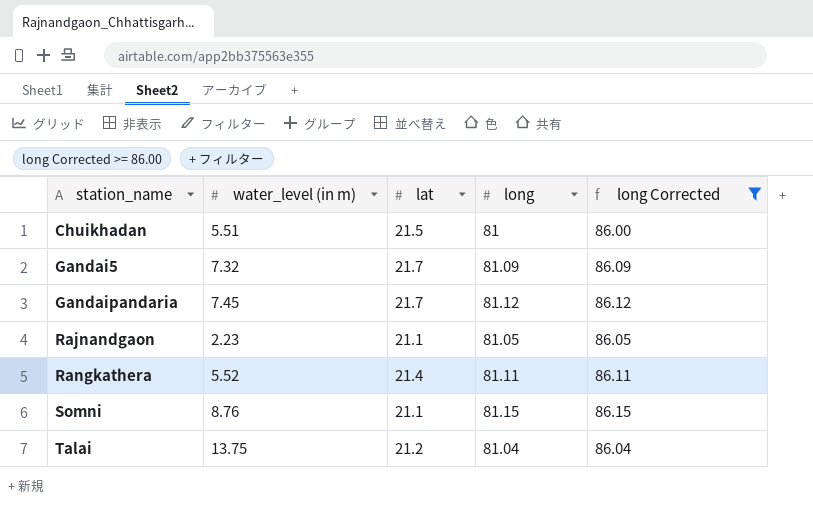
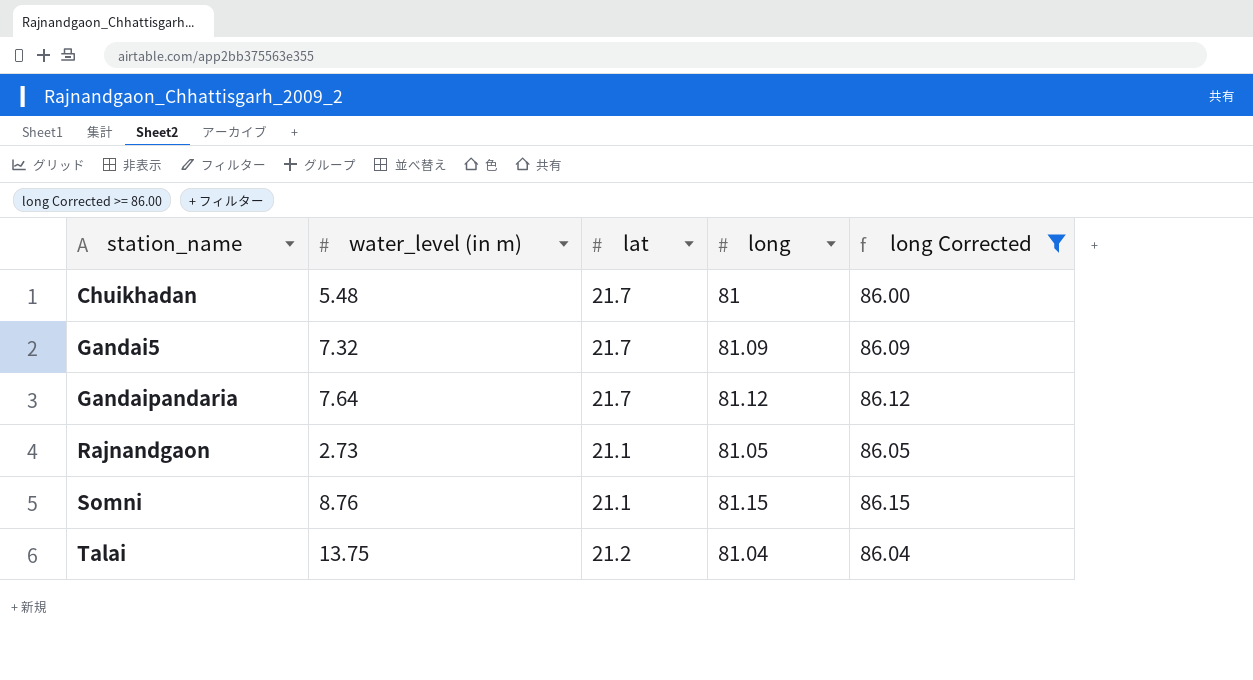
row Rangkathera: 5.52 | 21.4 | 81.11 | 86.11 -> none
Chuikhadan | water_level (in m): 5.51 -> 5.48
Chuikhadan | lat: 21.5 -> 21.7
Gandaipandaria | water_level (in m): 7.45 -> 7.64
Rajnandgaon | water_level (in m): 2.23 -> 2.73

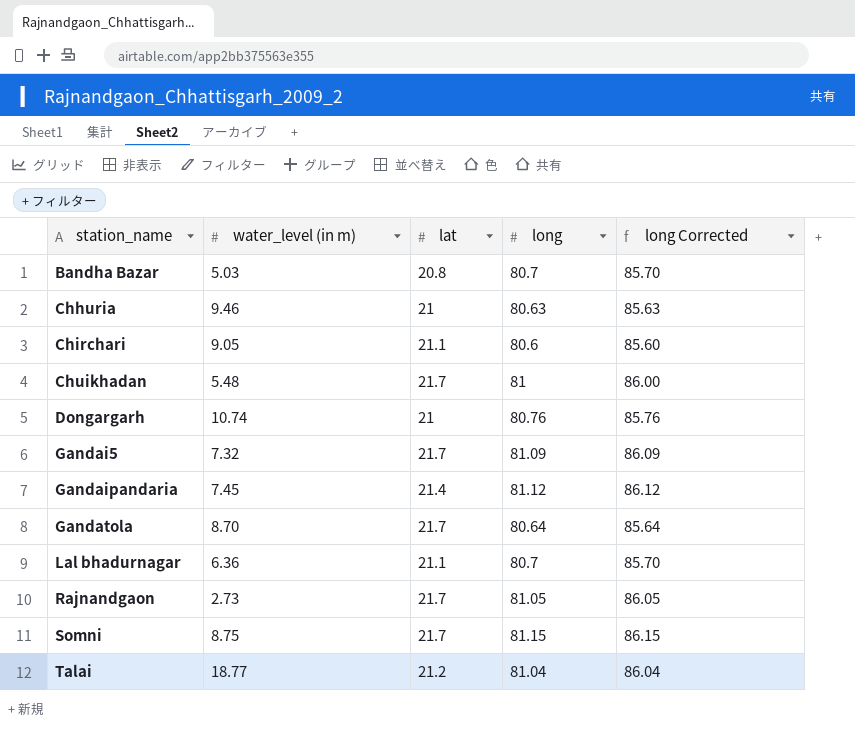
filter: long Corrected >= 86.00 -> none
Gandaipandaria | water_level (in m): 7.64 -> 7.45
Gandaipandaria | lat: 21.7 -> 21.4
Rajnandgaon | lat: 21.1 -> 21.7
Somni | water_level (in m): 8.76 -> 8.75
Somni | lat: 21.1 -> 21.7
Talai | water_level (in m): 13.75 -> 18.77

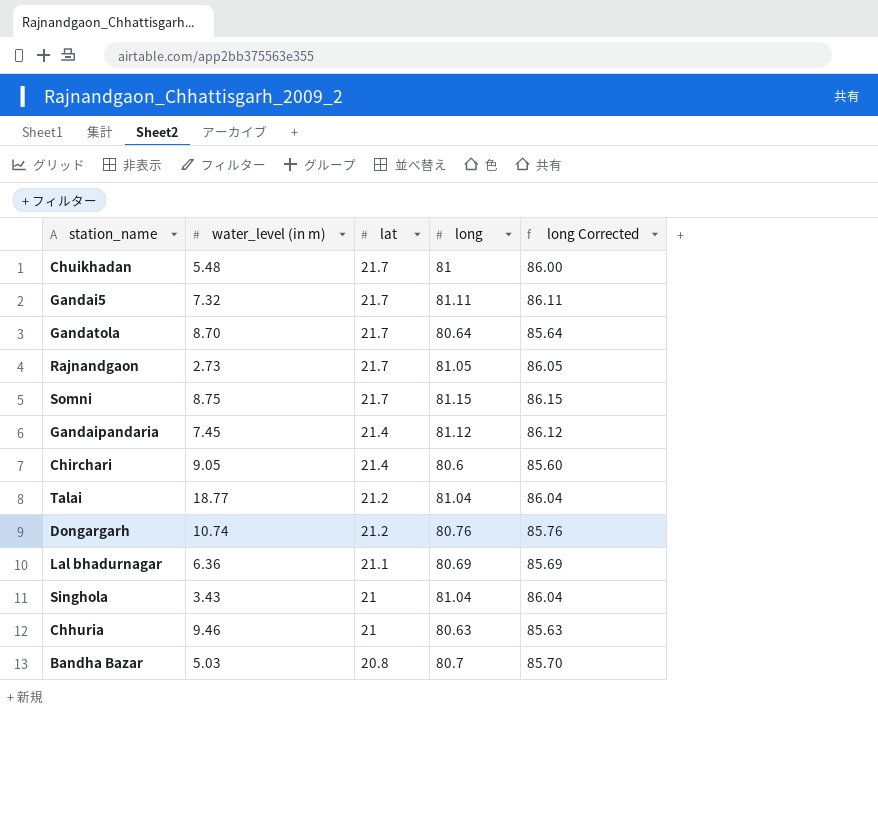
row order: station_name ascending -> lat descending
Gandai5 | long: 81.09 -> 81.11
Gandai5 | long Corrected: 86.09 -> 86.11
Chirchari | lat: 21.1 -> 21.4
Dongargarh | lat: 21 -> 21.2
Lal bhadurnagar | long: 80.7 -> 80.69
Lal bhadurnagar | long Corrected: 85.70 -> 85.69
row Singhola: none -> 3.43 | 21 | 81.04 | 86.04

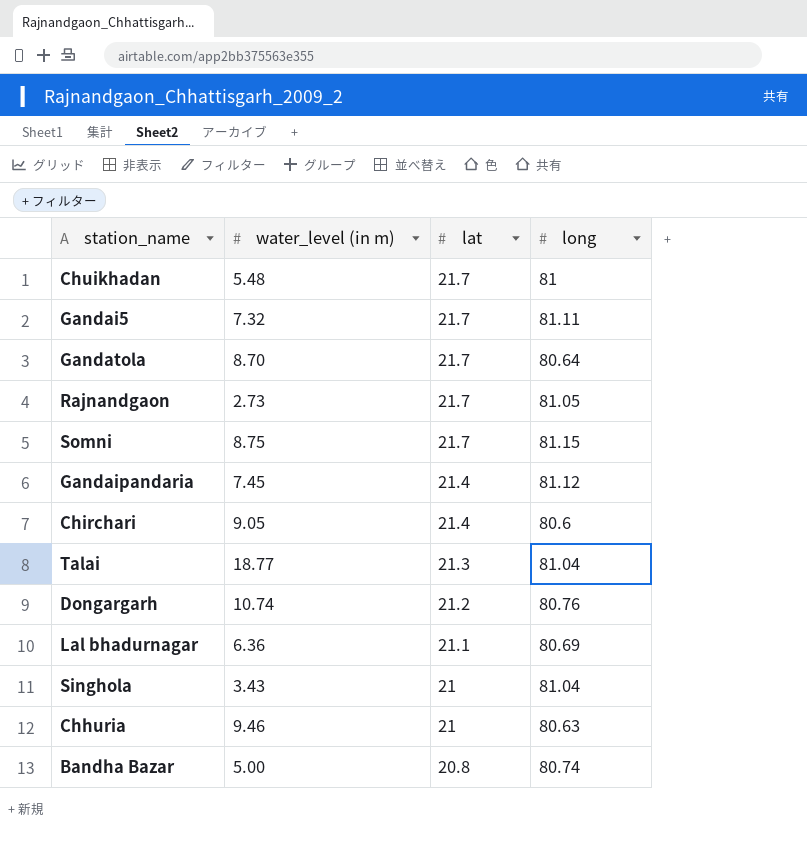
column long Corrected | formula: [long] + 5 -> none
Talai | lat: 21.2 -> 21.3
Bandha Bazar | water_level (in m): 5.03 -> 5.00
Bandha Bazar | long: 80.7 -> 80.74

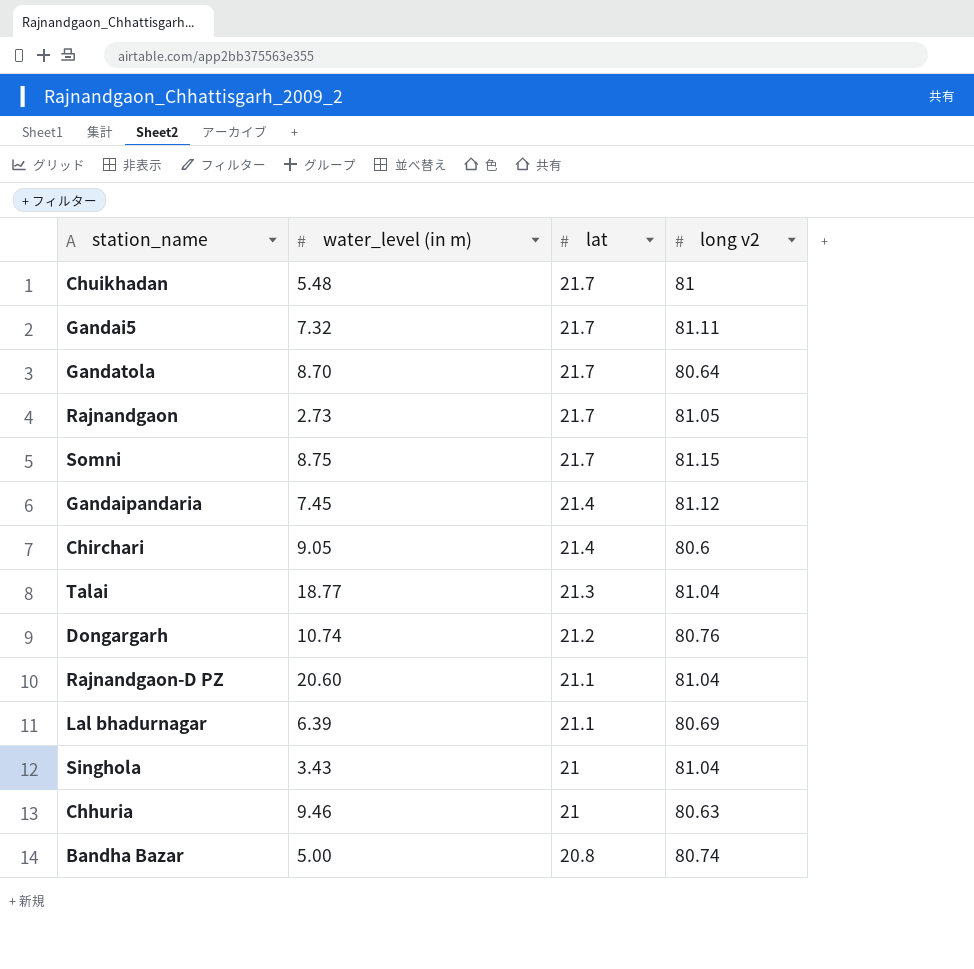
column name: long -> long v2
row Rajnandgaon-D PZ: none -> 20.60 | 21.1 | 81.04
Lal bhadurnagar | water_level (in m): 6.36 -> 6.39

